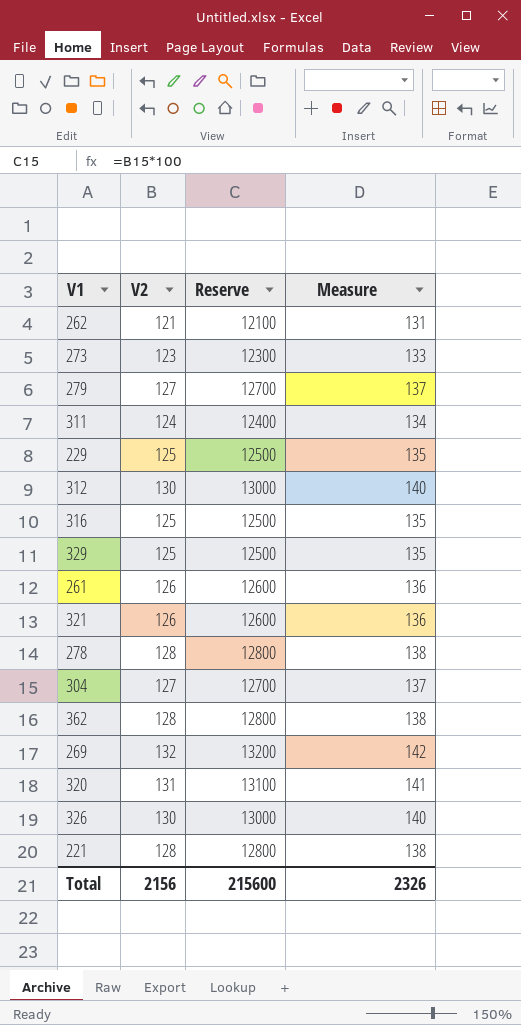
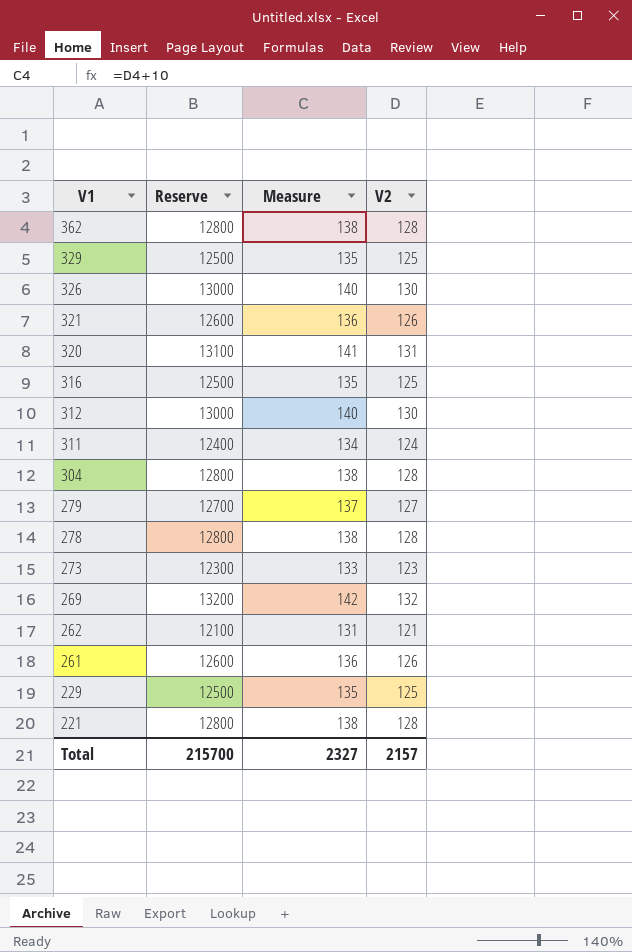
row order: none -> V1 descending
column V2 | position: 2 -> 4
304 | Reserve: 12700 -> 12800
304 | Measure: 137 -> 138
304 | V2: 127 -> 128
Total | Reserve: 215600 -> 215700
Total | Measure: 2326 -> 2327
Total | V2: 2156 -> 2157

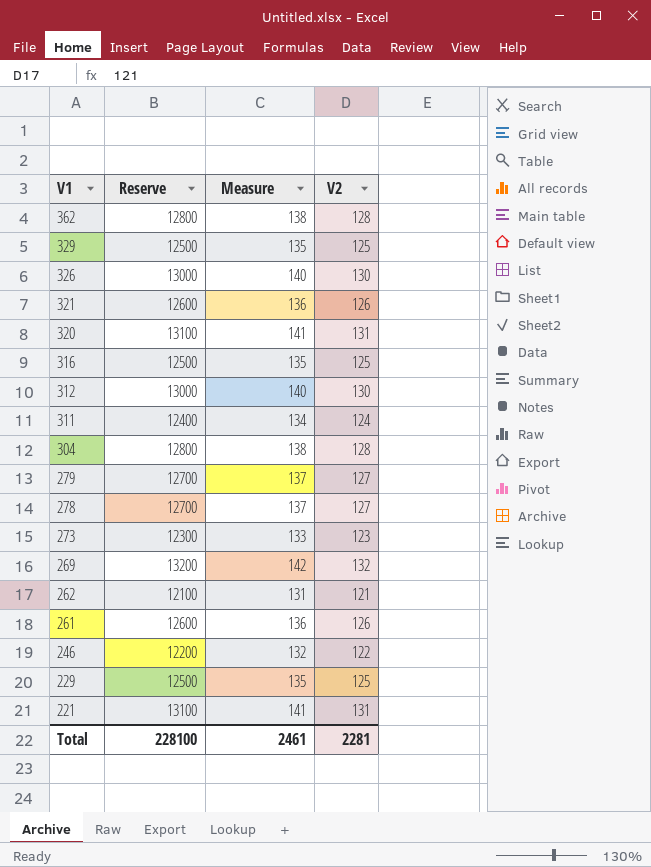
278 | Reserve: 12800 -> 12700
278 | Measure: 138 -> 137
278 | V2: 128 -> 127
row 246: none -> 12200 | 132 | 122
221 | Reserve: 12800 -> 13100
221 | Measure: 138 -> 141
221 | V2: 128 -> 131
Total | Reserve: 215700 -> 228100
Total | Measure: 2327 -> 2461
Total | V2: 2157 -> 2281

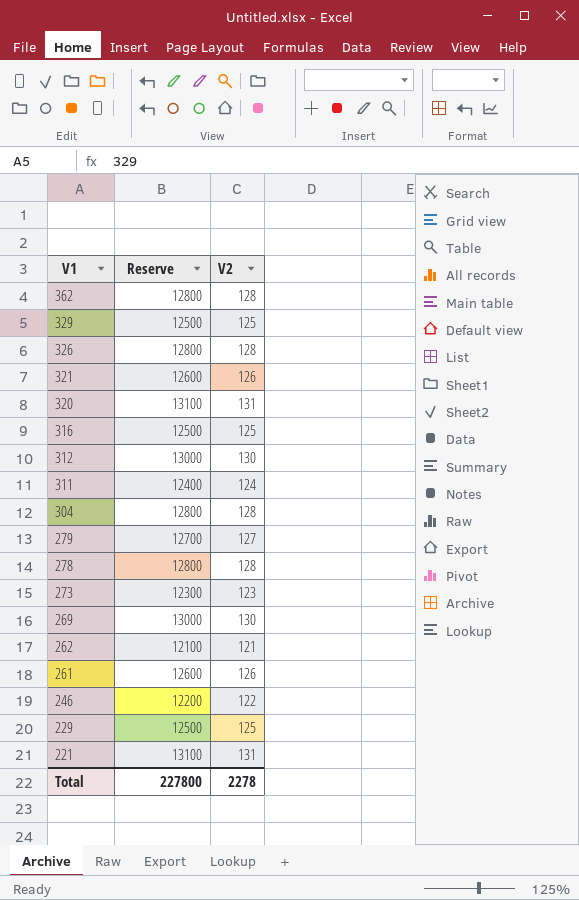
column Measure | formula: [V2] + 10 -> none
326 | Reserve: 13000 -> 12800
326 | V2: 130 -> 128
278 | Reserve: 12700 -> 12800
278 | V2: 127 -> 128
269 | Reserve: 13200 -> 13000
269 | V2: 132 -> 130
Total | Reserve: 228100 -> 227800
Total | V2: 2281 -> 2278

